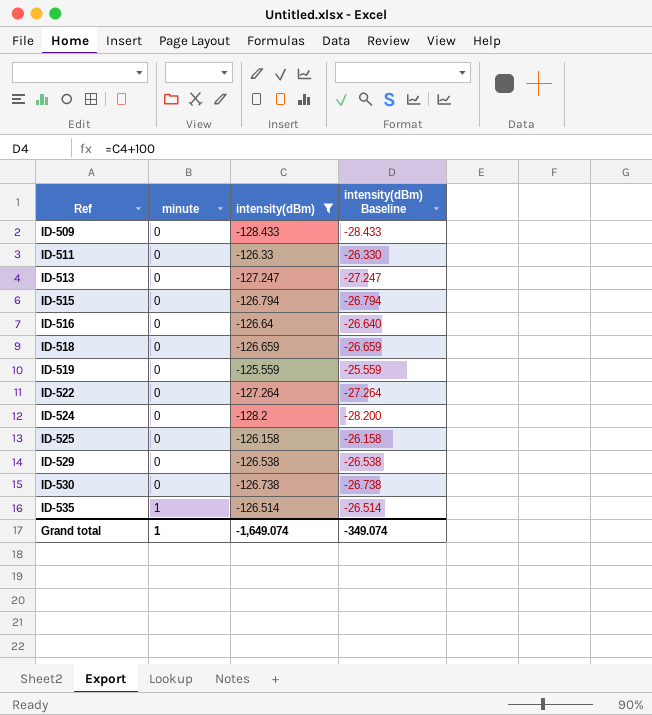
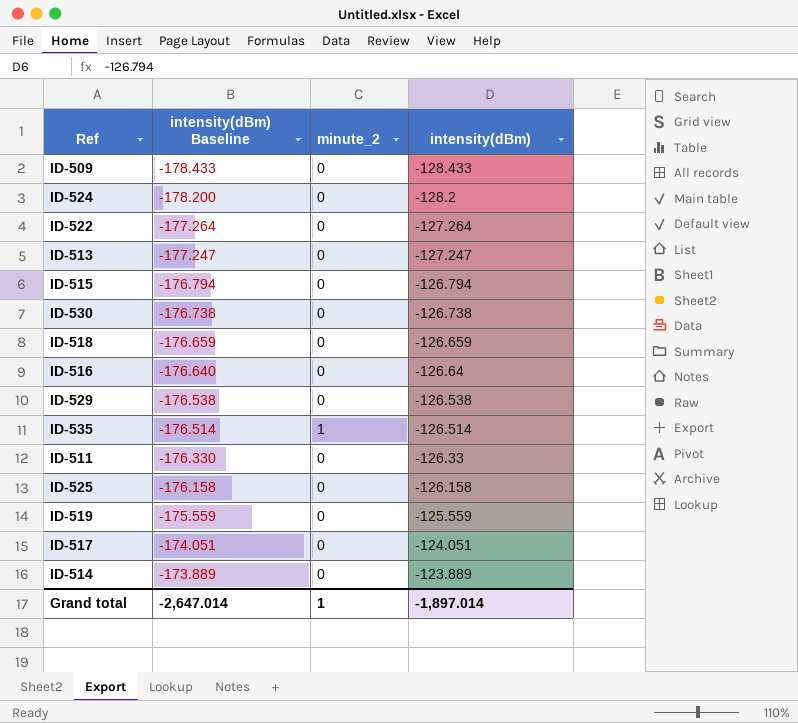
filter: intensity(dBm) <= -125.559 -> none
row order: Ref ascending -> intensity(dBm) Baseline ascending
column intensity(dBm) Baseline | formula: [intensity(dBm)] + 100 -> [intensity(dBm)] - 50
column intensity(dBm) Baseline | position: 4 -> 2
column name: minute -> minute_2
Grand total | intensity(dBm) Baseline: -349.074 -> -2,647.014
Grand total | intensity(dBm): -1,649.074 -> -1,897.014

